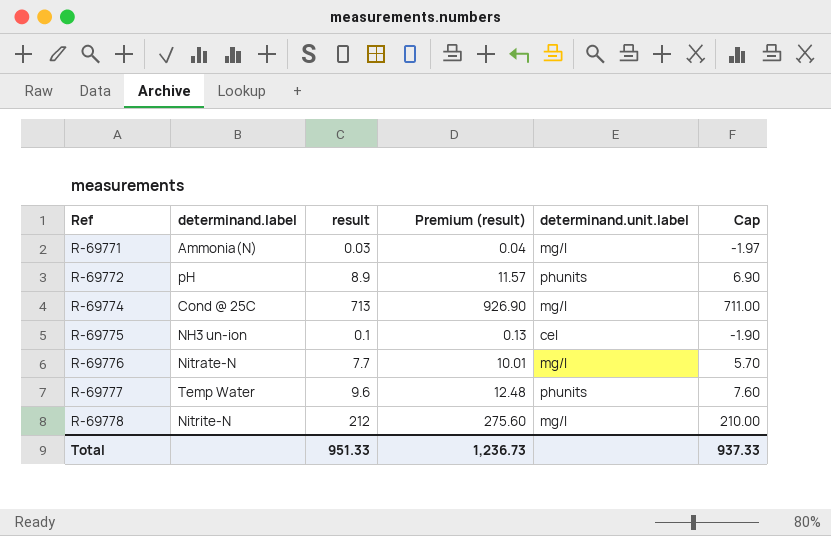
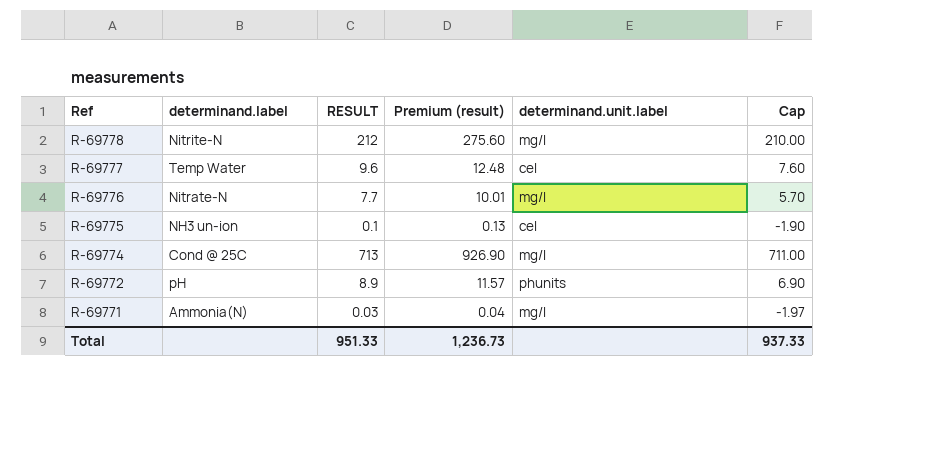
row order: Ref ascending -> Ref descending
column name: result -> RESULT
R-69777 | determinand.unit.label: phunits -> cel

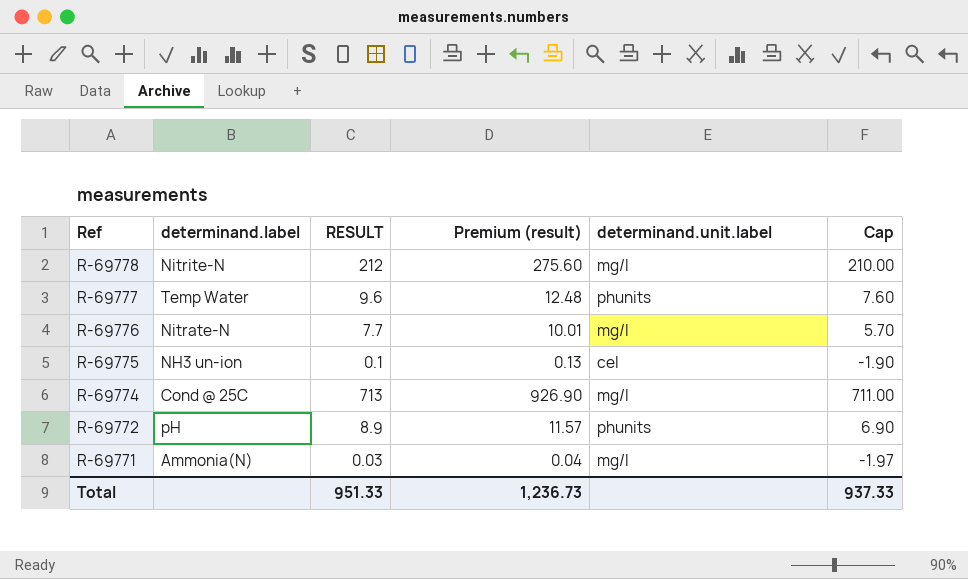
R-69777 | determinand.unit.label: cel -> phunits

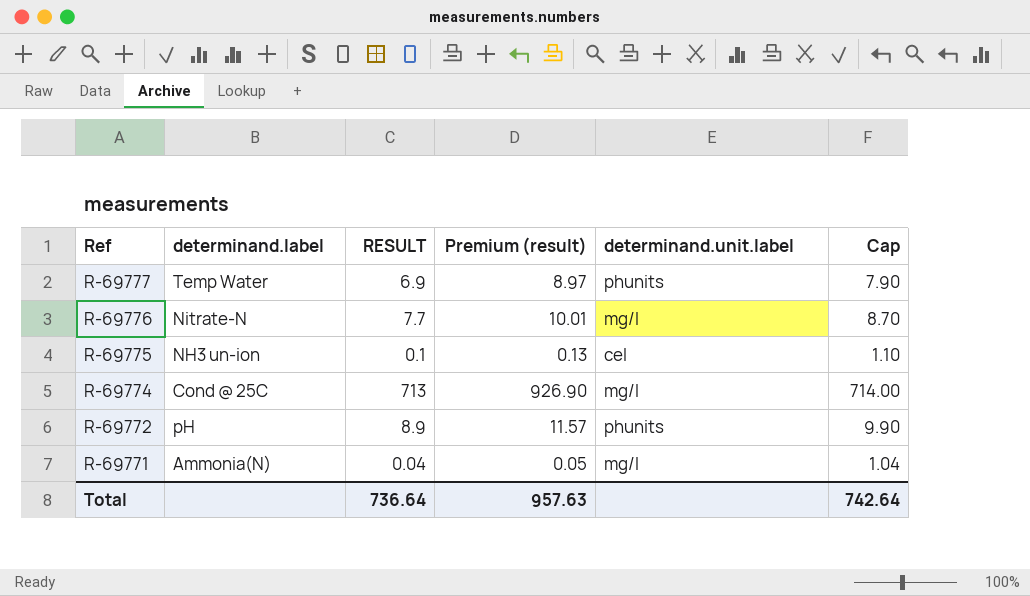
column Cap | formula: [RESULT] - 2 -> [RESULT] + 1
row R-69778: Nitrite-N | 212 | 275.60 | mg/l | 210.00 -> none
R-69777 | RESULT: 9.6 -> 6.9
R-69777 | Premium (result): 12.48 -> 8.97
R-69771 | RESULT: 0.03 -> 0.04
R-69771 | Premium (result): 0.04 -> 0.05
Total | RESULT: 951.33 -> 736.64
Total | Premium (result): 1,236.73 -> 957.63
Total | Cap: 937.33 -> 742.64

